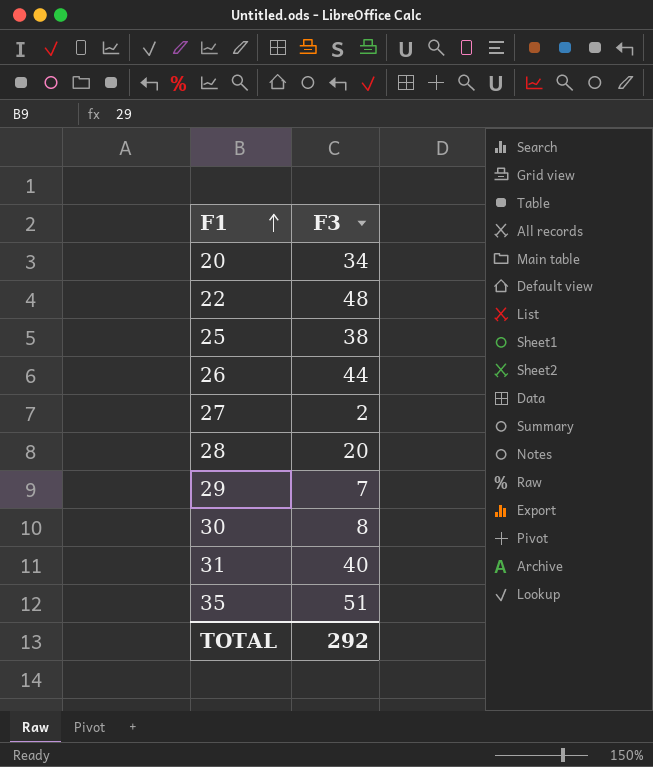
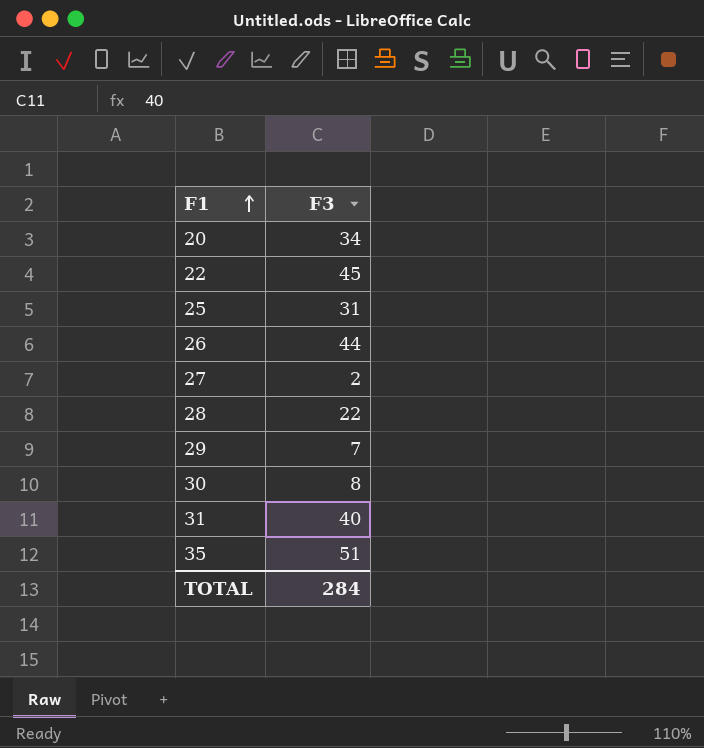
22 | F3: 48 -> 45
25 | F3: 38 -> 31
28 | F3: 20 -> 22
TOTAL | F3: 292 -> 284

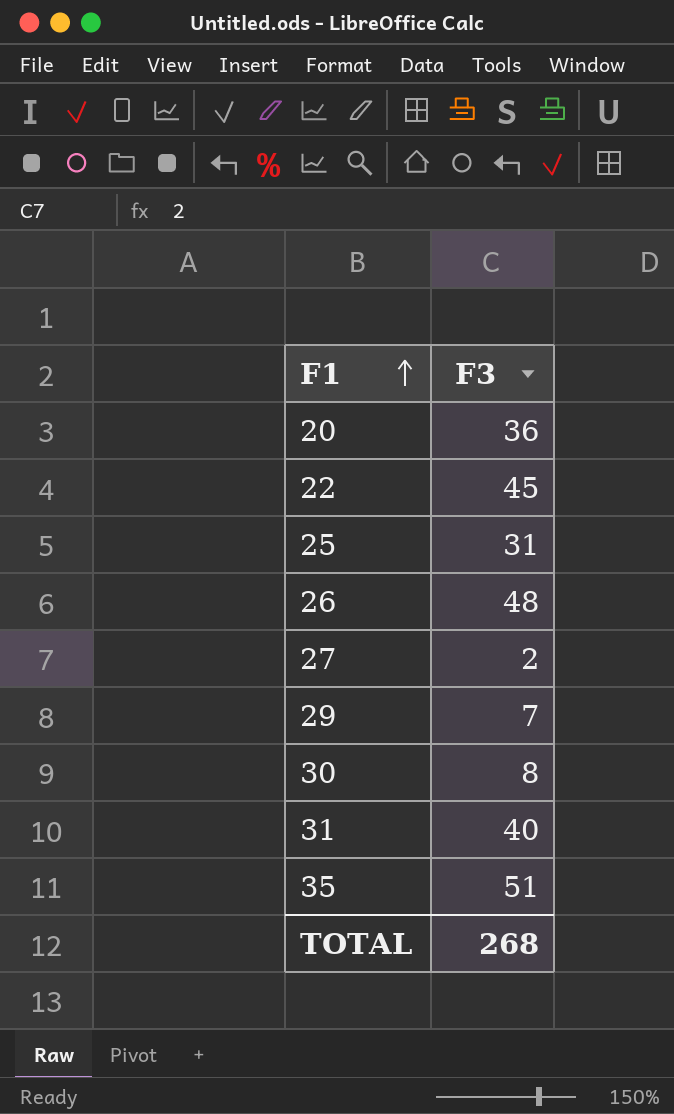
row 28: 22 -> none
20 | F3: 34 -> 36
26 | F3: 44 -> 48
TOTAL | F3: 284 -> 268

